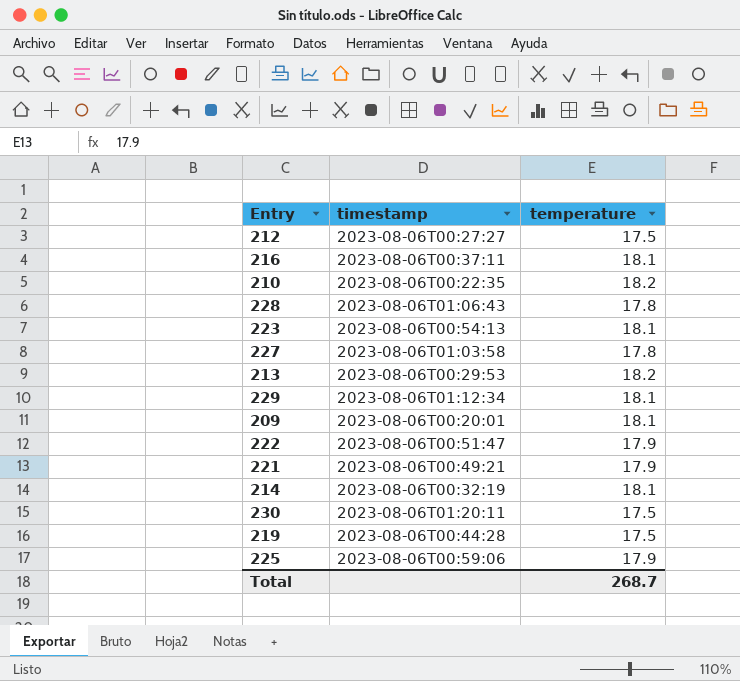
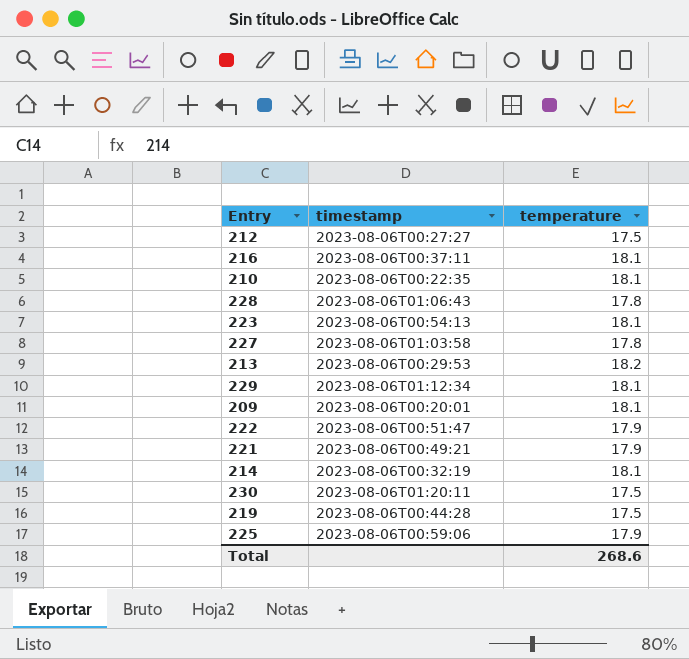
210 | temperature: 18.2 -> 18.1
Total | temperature: 268.7 -> 268.6

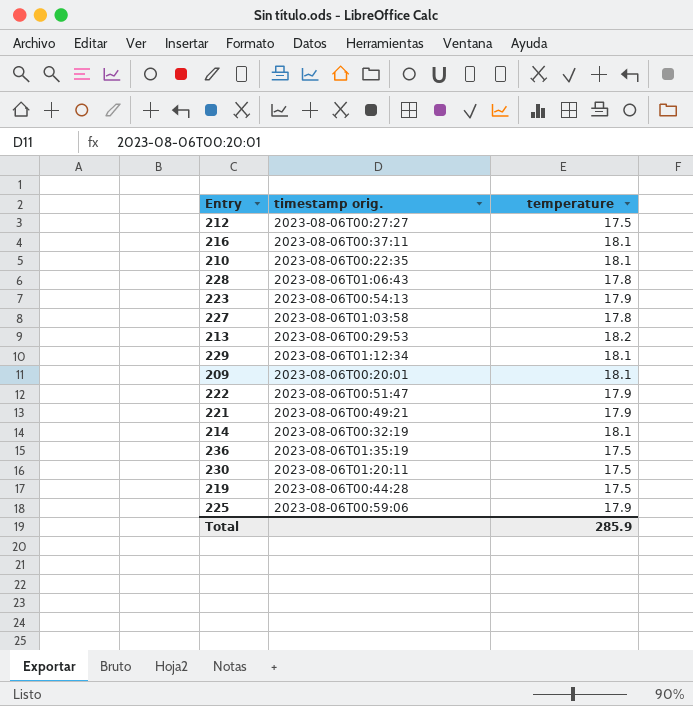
column name: timestamp -> timestamp orig.
223 | temperature: 18.1 -> 17.9
row 236: none -> 2023-08-06T01:35:19 | 17.5
Total | temperature: 268.6 -> 285.9

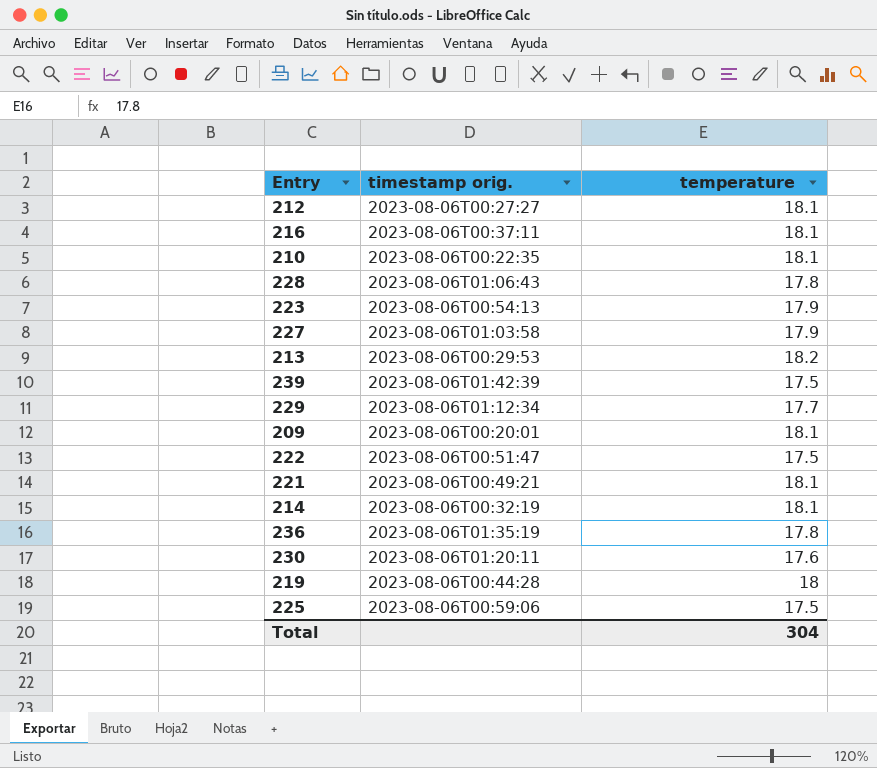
212 | temperature: 17.5 -> 18.1
227 | temperature: 17.8 -> 17.9
row 239: none -> 2023-08-06T01:42:39 | 17.5
229 | temperature: 18.1 -> 17.7
222 | temperature: 17.9 -> 17.5
221 | temperature: 17.9 -> 18.1
236 | temperature: 17.5 -> 17.8
230 | temperature: 17.5 -> 17.6
219 | temperature: 17.5 -> 18
225 | temperature: 17.9 -> 17.5
Total | temperature: 285.9 -> 304

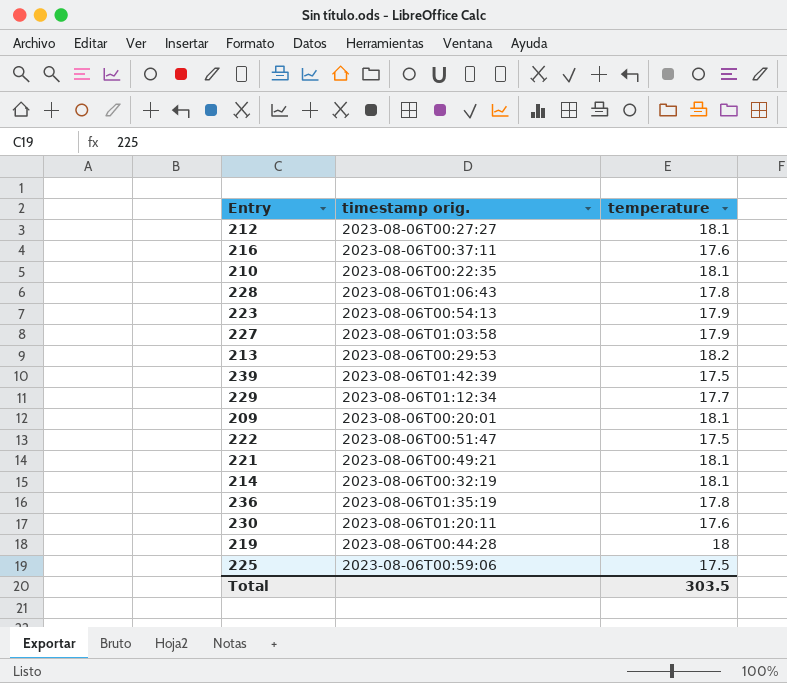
216 | temperature: 18.1 -> 17.6
Total | temperature: 304 -> 303.5

